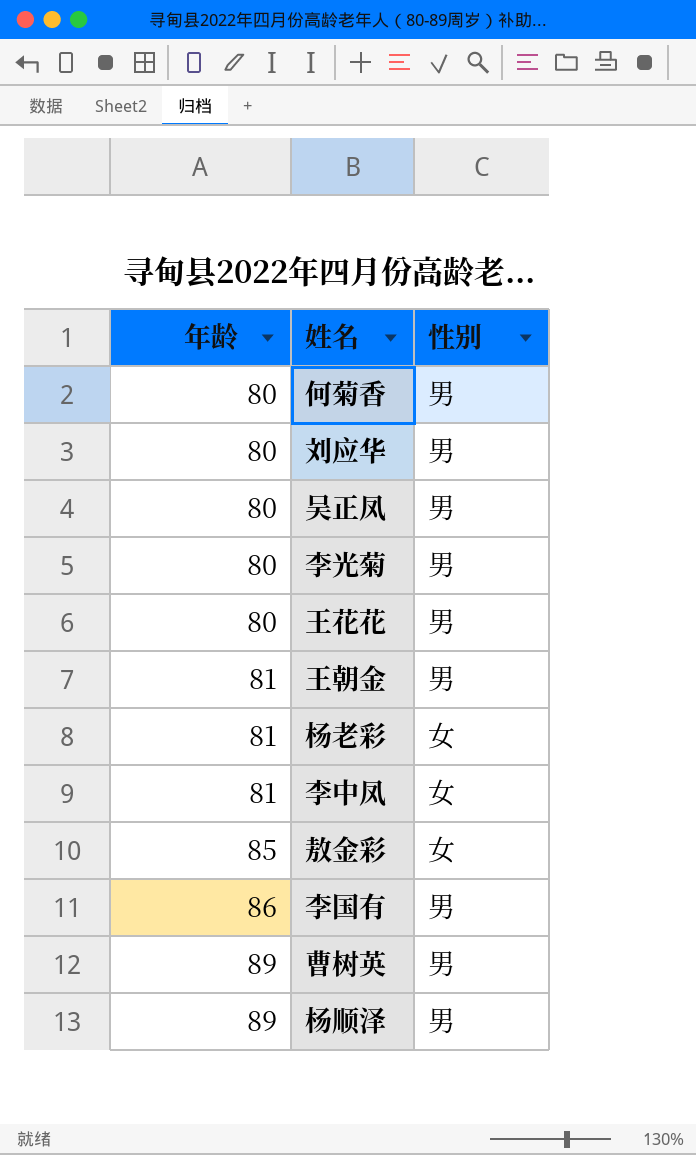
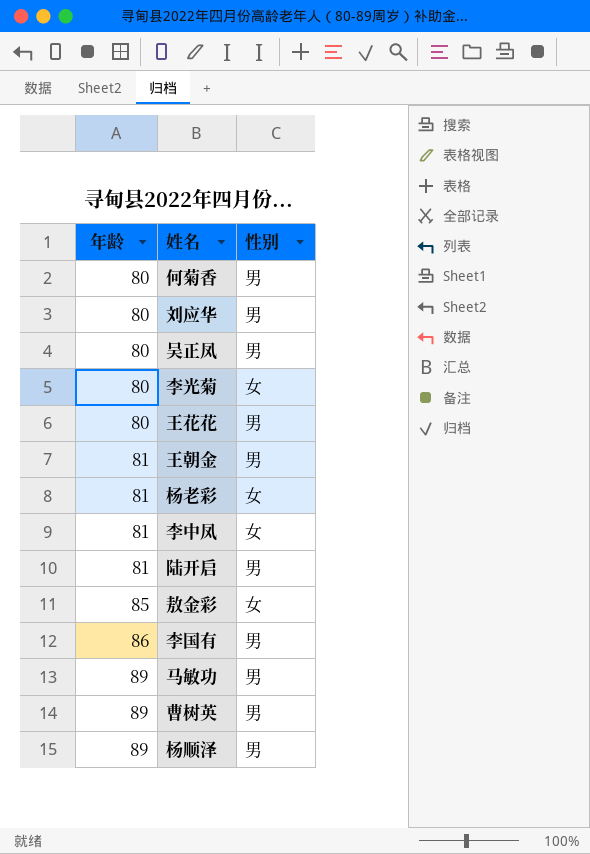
李光菊 | 性别: 男 -> 女
row 陆开启: none -> 81 | 男
row 马敏功: none -> 89 | 男

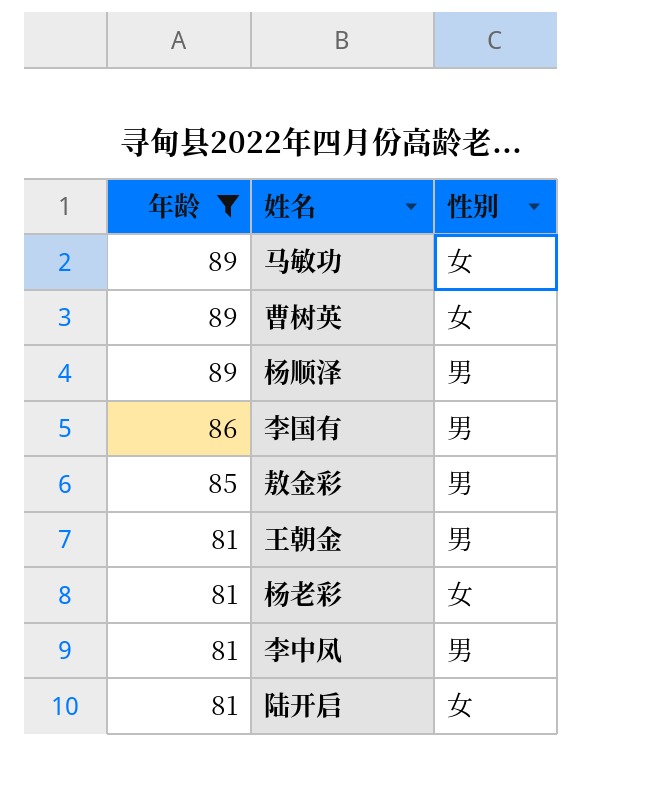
filter: none -> 年龄 != 80
row order: 年龄 ascending -> 年龄 descending
马敏功 | 性别: 男 -> 女
曹树英 | 性别: 男 -> 女
敖金彩 | 性别: 女 -> 男
李中凤 | 性别: 女 -> 男
陆开启 | 性别: 男 -> 女

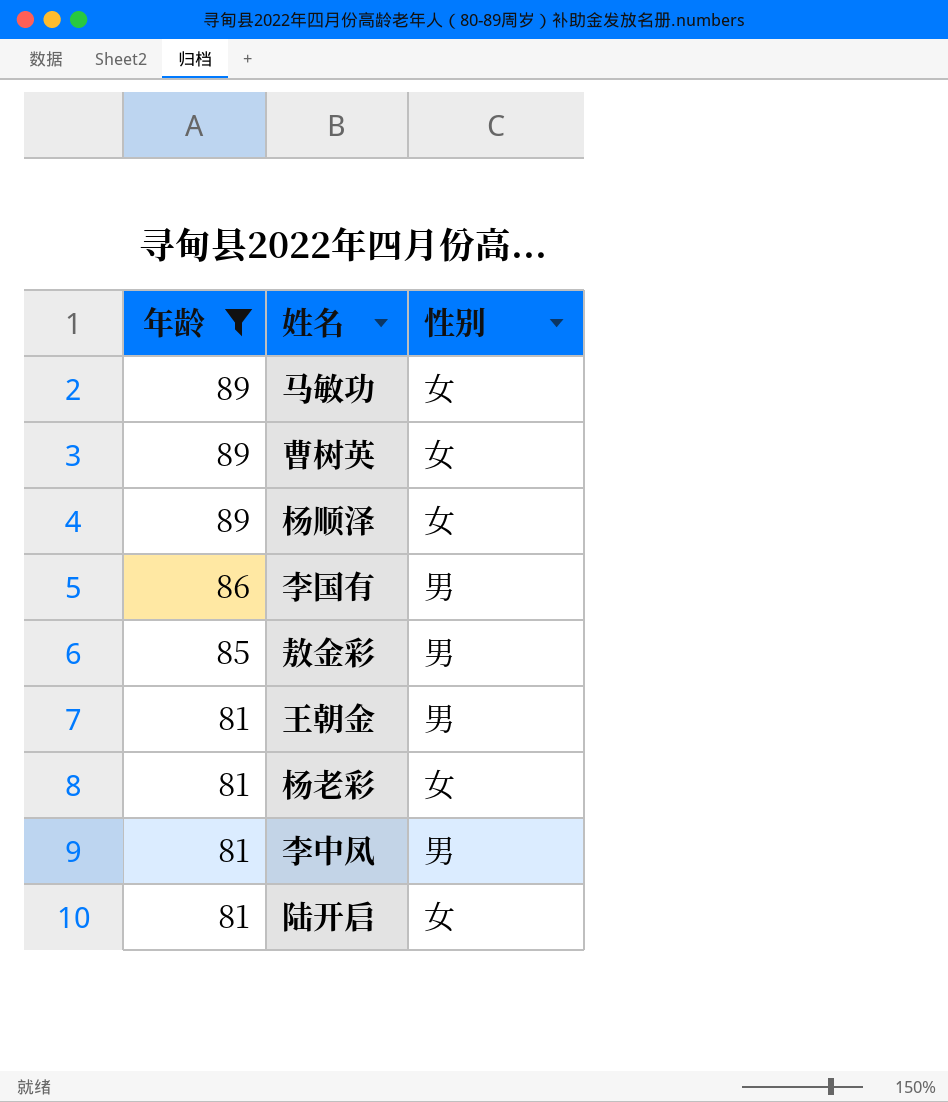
杨顺泽 | 性别: 男 -> 女

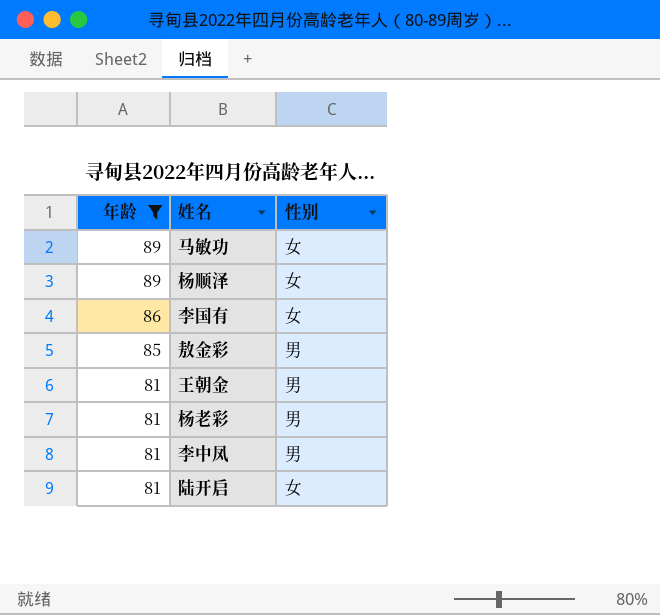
row 曹树英: 89 | 女 -> none
李国有 | 性别: 男 -> 女
杨老彩 | 性别: 女 -> 男

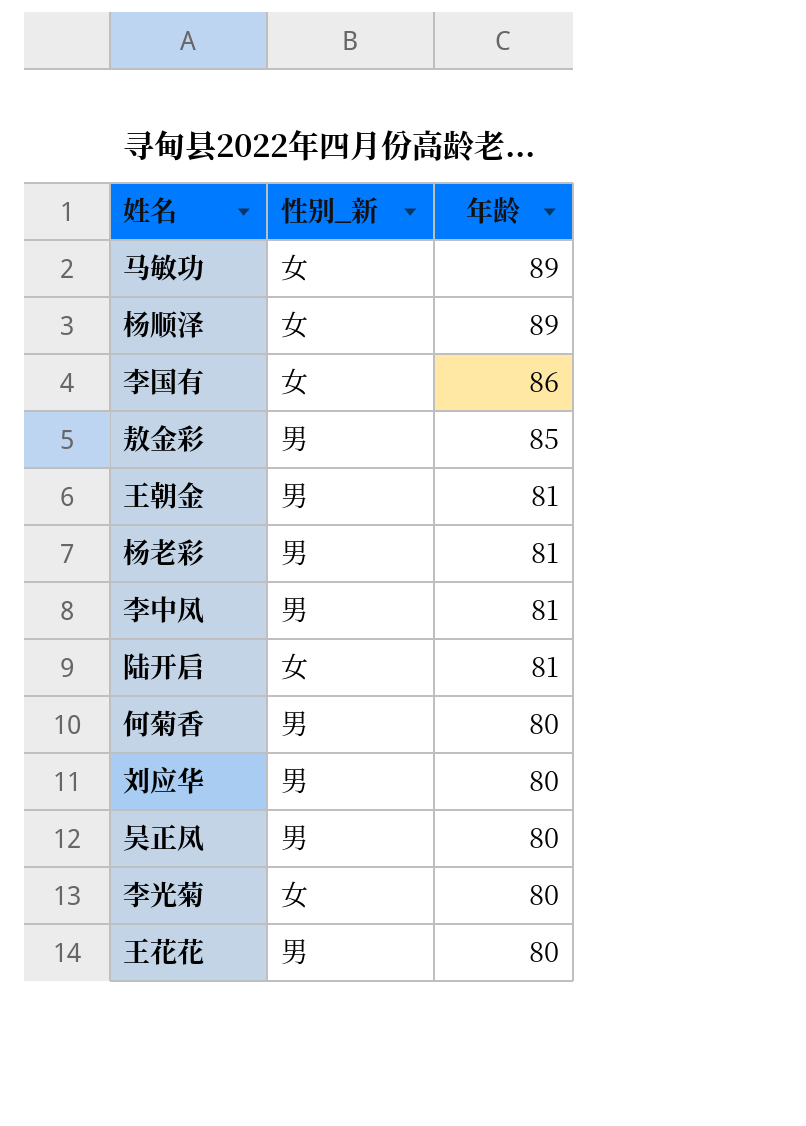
filter: 年龄 != 80 -> none
column name: 性别 -> 性别_新
column 年龄 | position: 1 -> 3

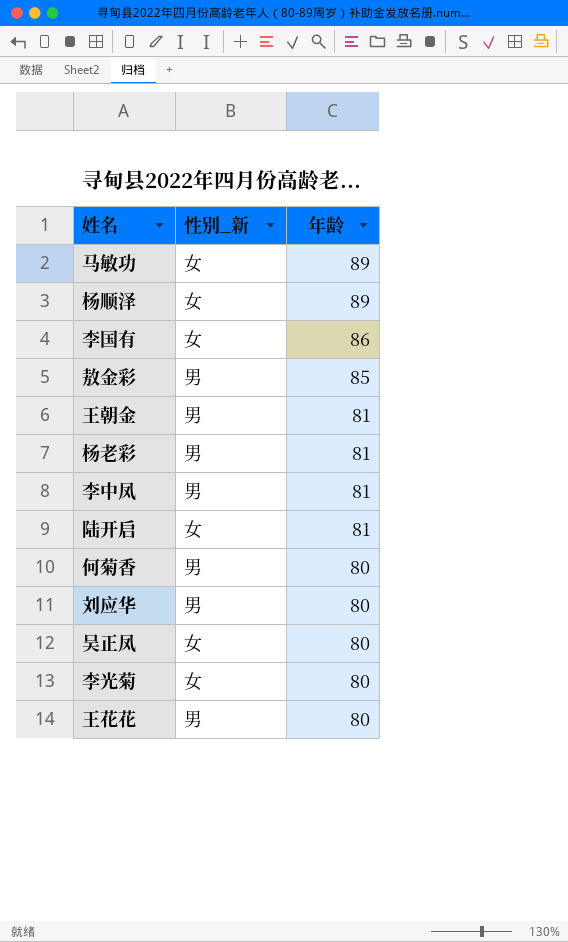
吴正凤 | 性别_新: 男 -> 女

